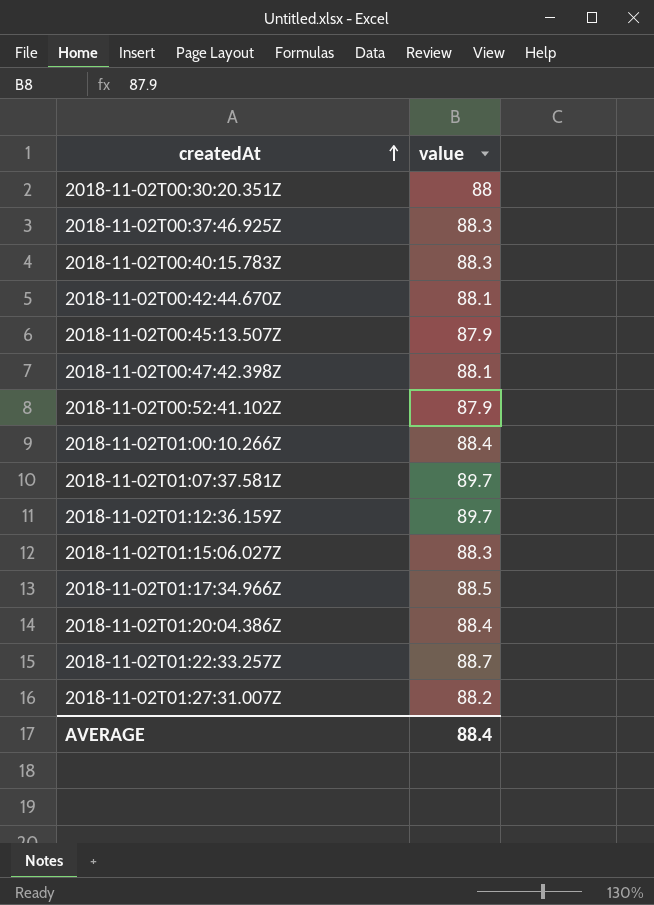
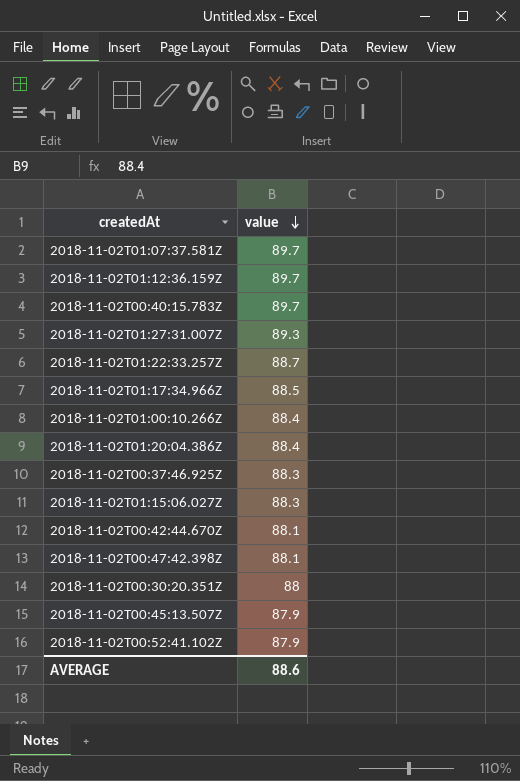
row order: createdAt ascending -> value descending
2018-11-02T00:40:15.783Z | value: 88.3 -> 89.7
2018-11-02T01:27:31.007Z | value: 88.2 -> 89.3
AVERAGE | value: 88.4 -> 88.6

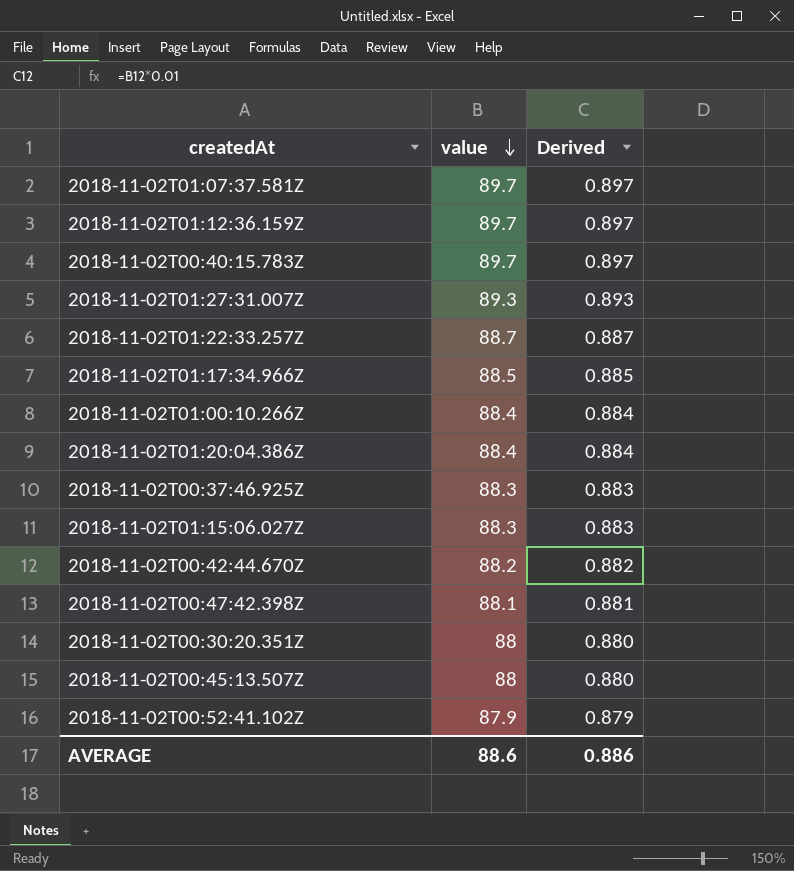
column Derived | formula: none -> [value] * 0.01
2018-11-02T00:42:44.670Z | value: 88.1 -> 88.2
2018-11-02T00:45:13.507Z | value: 87.9 -> 88

